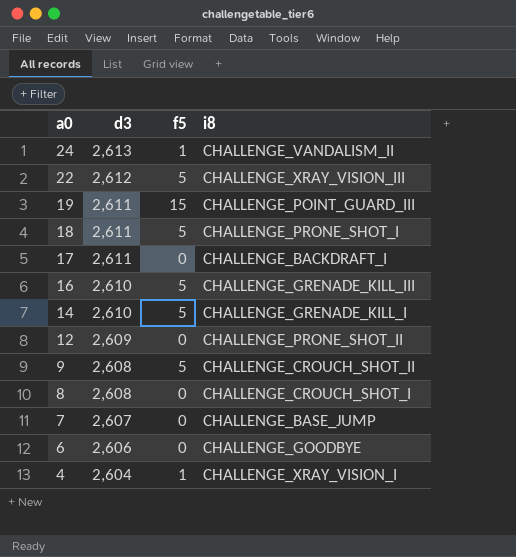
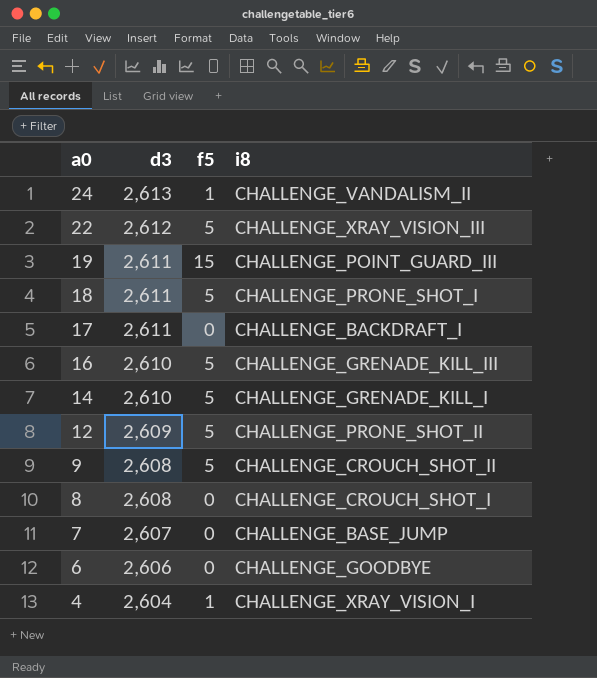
12 | f5: 0 -> 5

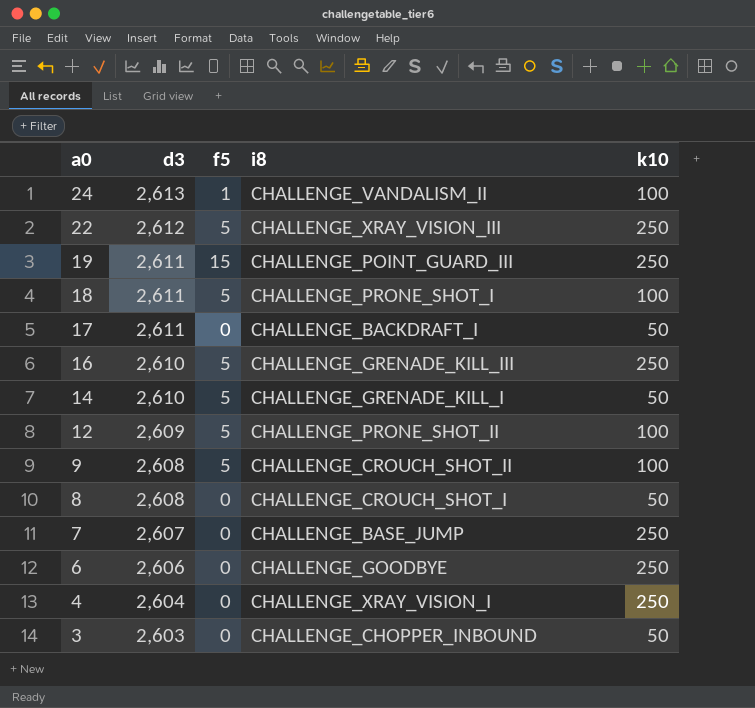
column k10 | position: none -> 5
4 | f5: 1 -> 0
row 3: none -> 2,603 | 0 | CHALLENGE_CHOPPER_INBOUND | 50

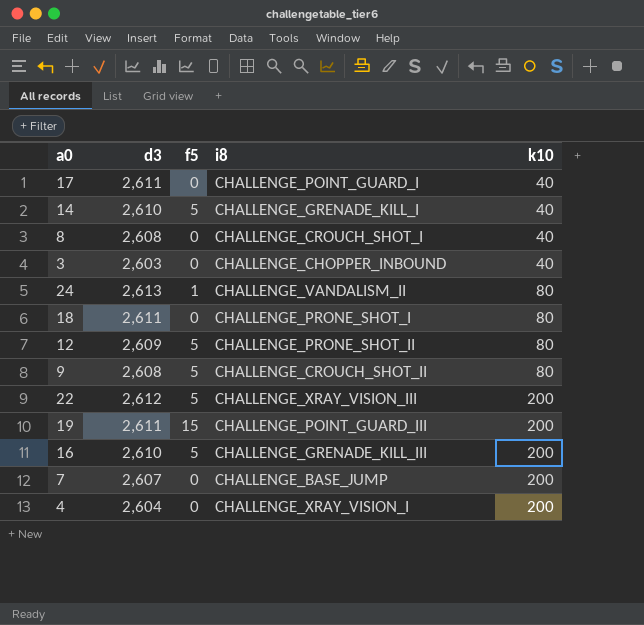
row order: a0 descending -> k10 ascending
row 6: 2,606 | 0 | CHALLENGE_GOODBYE | 250 -> none
17 | i8: CHALLENGE_BACKDRAFT_I -> CHALLENGE_POINT_GUARD_I
17 | k10: 50 -> 40
14 | k10: 50 -> 40
8 | k10: 50 -> 40
3 | k10: 50 -> 40
24 | k10: 100 -> 80
18 | f5: 5 -> 0
18 | k10: 100 -> 80
12 | k10: 100 -> 80
9 | k10: 100 -> 80
22 | k10: 250 -> 200
19 | k10: 250 -> 200
16 | k10: 250 -> 200
7 | k10: 250 -> 200
4 | k10: 250 -> 200

